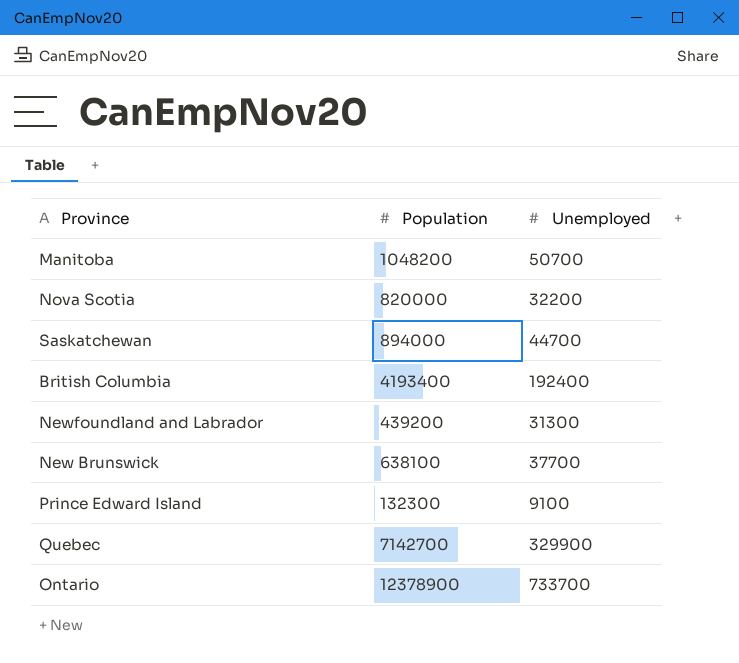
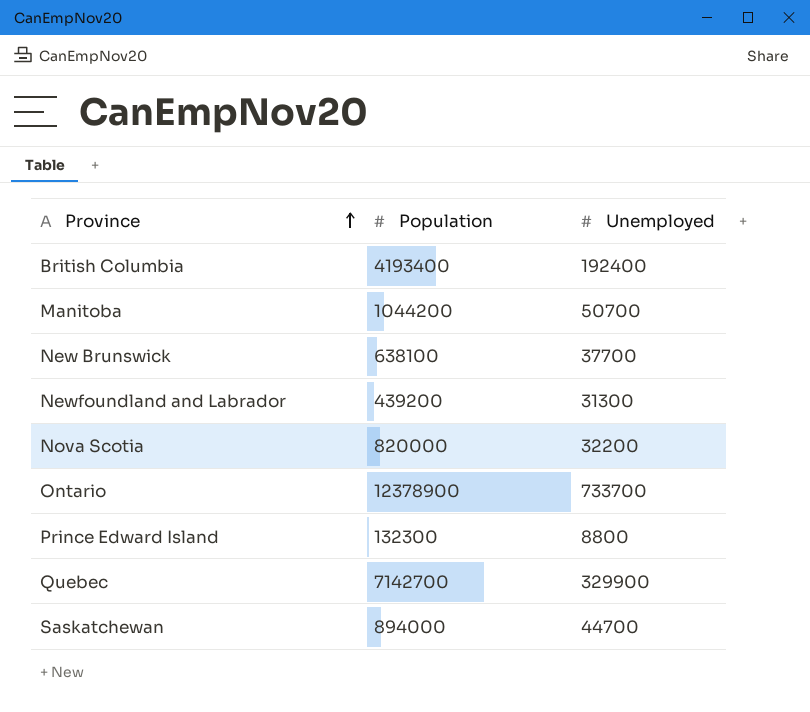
row order: none -> Province ascending
Manitoba | Population: 1048200 -> 1044200
Prince Edward Island | Unemployed: 9100 -> 8800

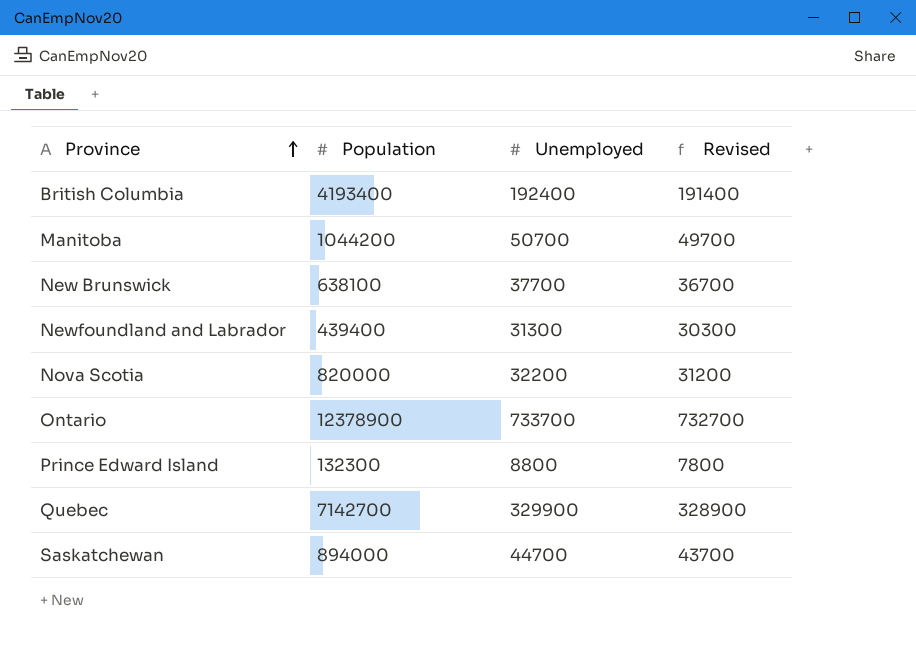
column Revised | formula: none -> [Unemployed] - 1000
Newfoundland and Labrador | Population: 439200 -> 439400

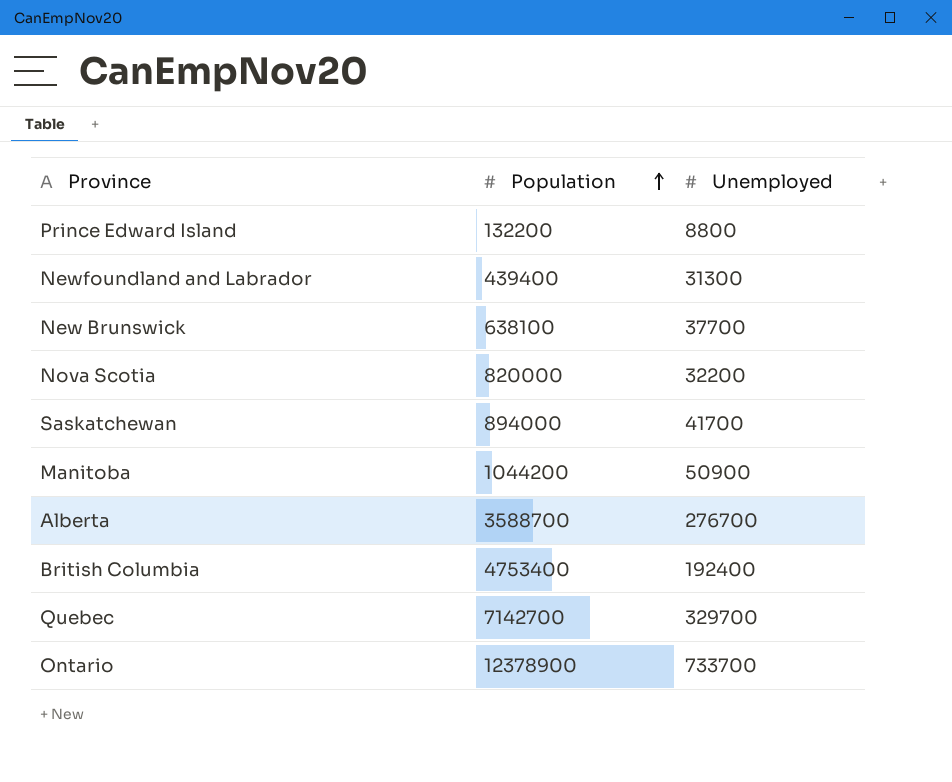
row order: Province ascending -> Population ascending
column Revised | formula: [Unemployed] - 1000 -> none
Prince Edward Island | Population: 132300 -> 132200
Saskatchewan | Unemployed: 44700 -> 41700
Manitoba | Unemployed: 50700 -> 50900
row Alberta: none -> 3588700 | 276700
British Columbia | Population: 4193400 -> 4753400
Quebec | Unemployed: 329900 -> 329700

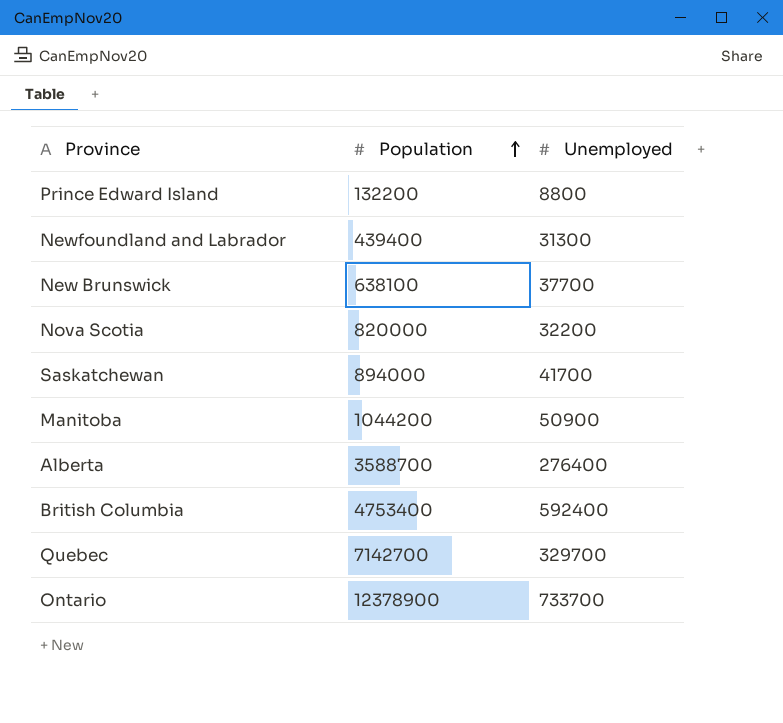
Alberta | Unemployed: 276700 -> 276400
British Columbia | Unemployed: 192400 -> 592400

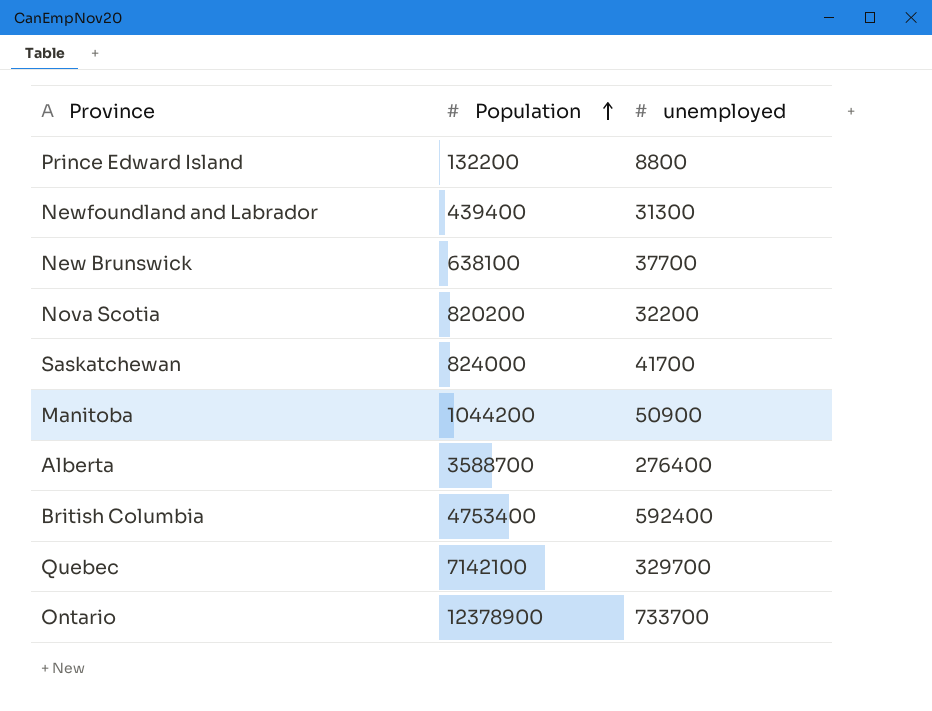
column name: Unemployed -> unemployed
Nova Scotia | Population: 820000 -> 820200
Saskatchewan | Population: 894000 -> 824000
Quebec | Population: 7142700 -> 7142100

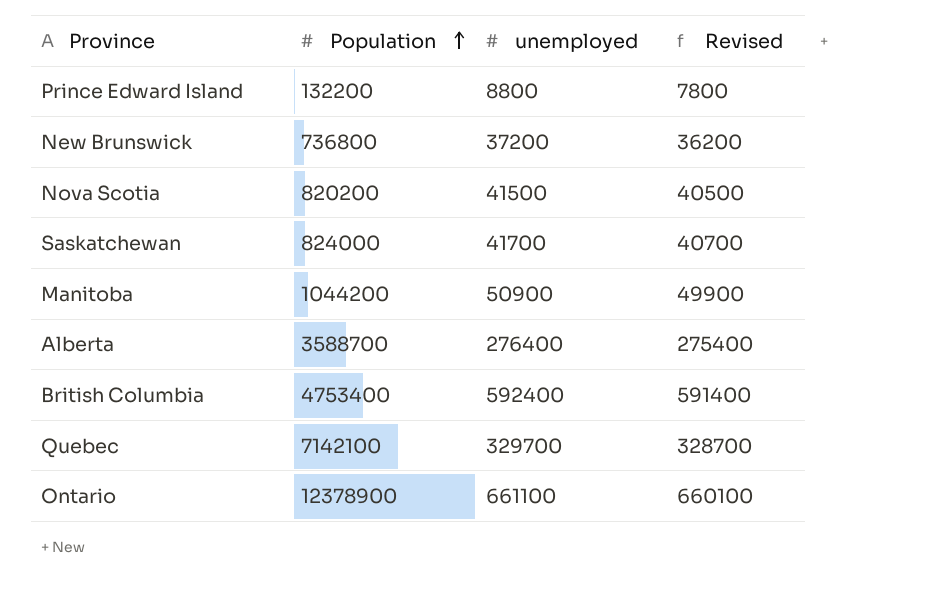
column Revised | formula: none -> [unemployed] - 1000
row Newfoundland and Labrador: 439400 | 31300 -> none
New Brunswick | Population: 638100 -> 736800
New Brunswick | unemployed: 37700 -> 37200
Nova Scotia | unemployed: 32200 -> 41500
Ontario | unemployed: 733700 -> 661100

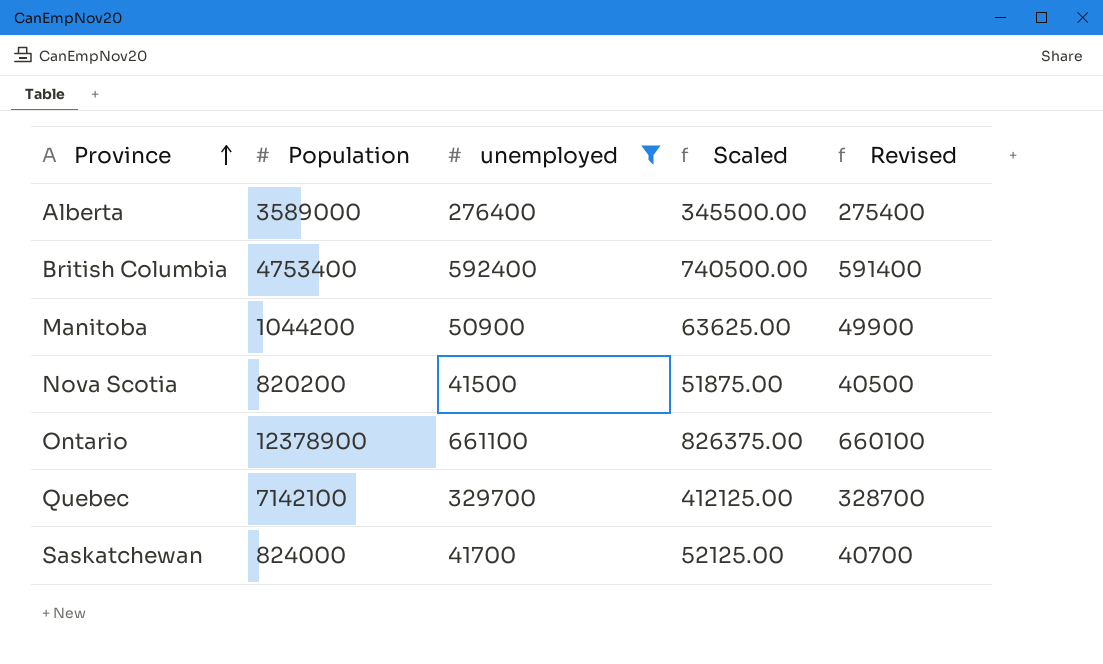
filter: none -> unemployed >= 41500
row order: Population ascending -> Province ascending
column Scaled | formula: none -> [unemployed] * 1.25
Alberta | Population: 3588700 -> 3589000

